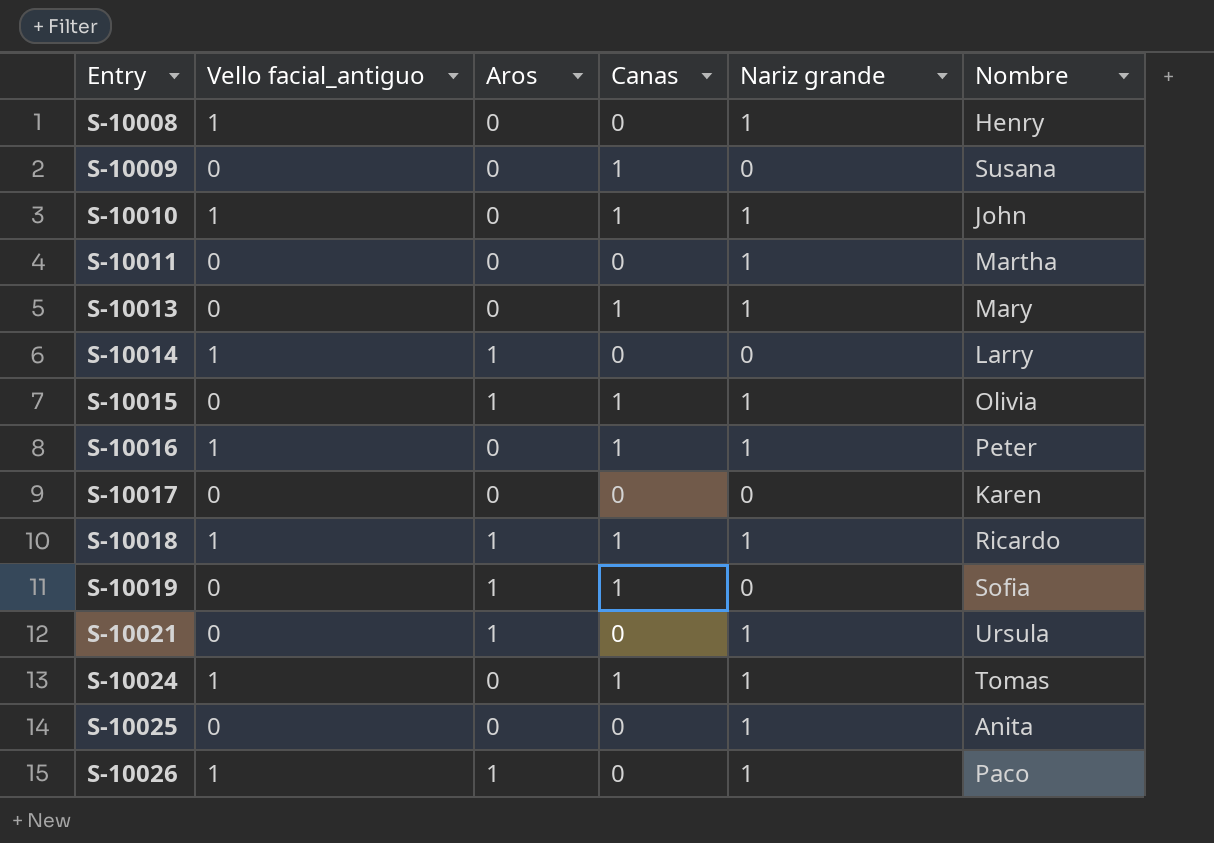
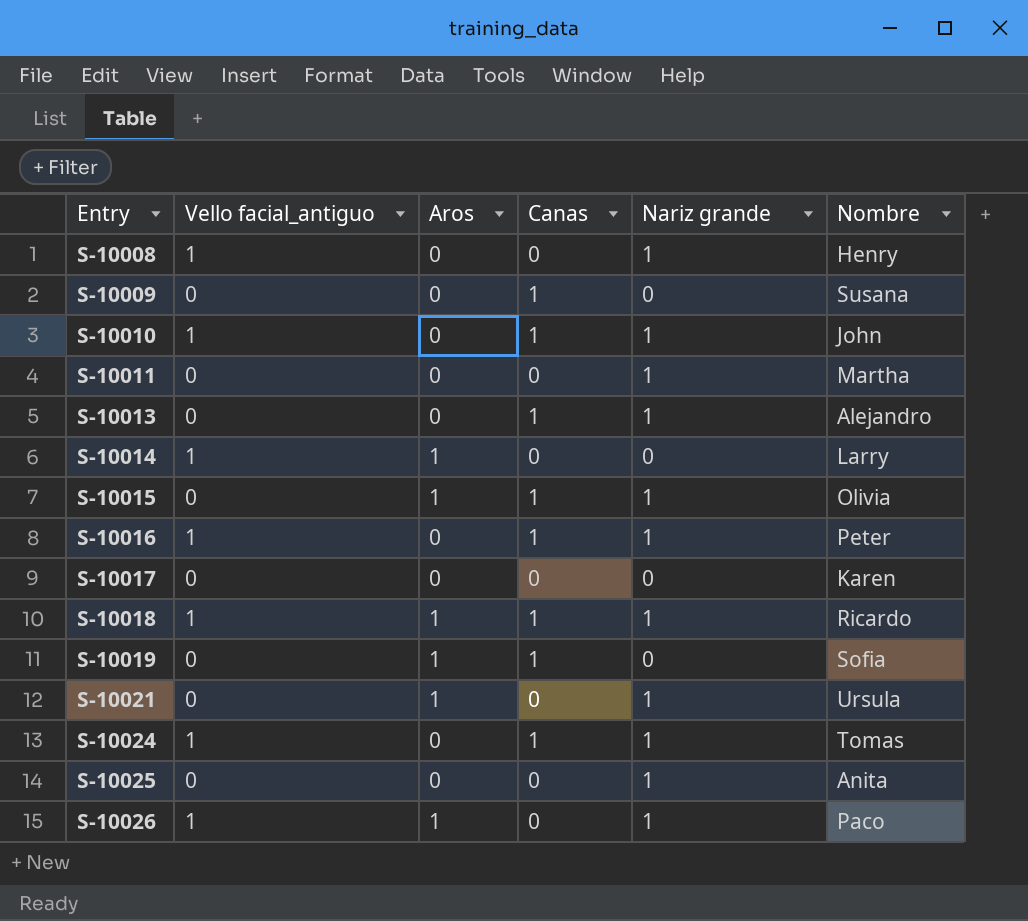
S-10013 | Nombre: Mary -> Alejandro

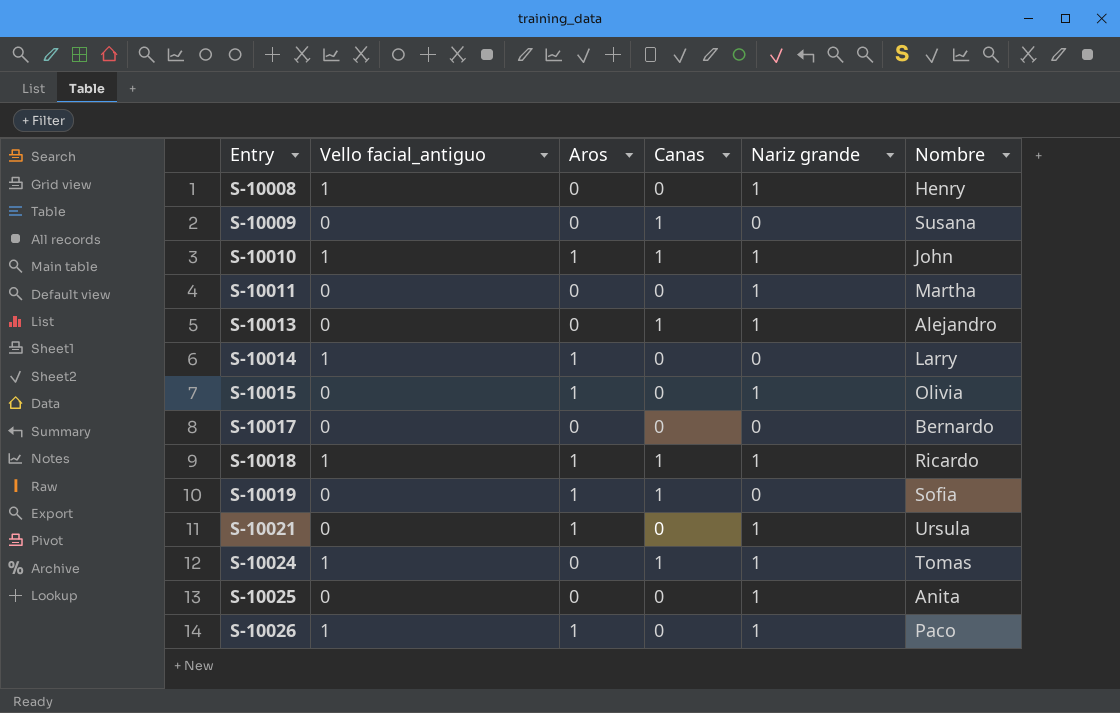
row S-10016: 1 | 0 | 1 | 1 | Peter -> none
S-10010 | Aros: 0 -> 1
S-10015 | Canas: 1 -> 0
S-10017 | Nombre: Karen -> Bernardo

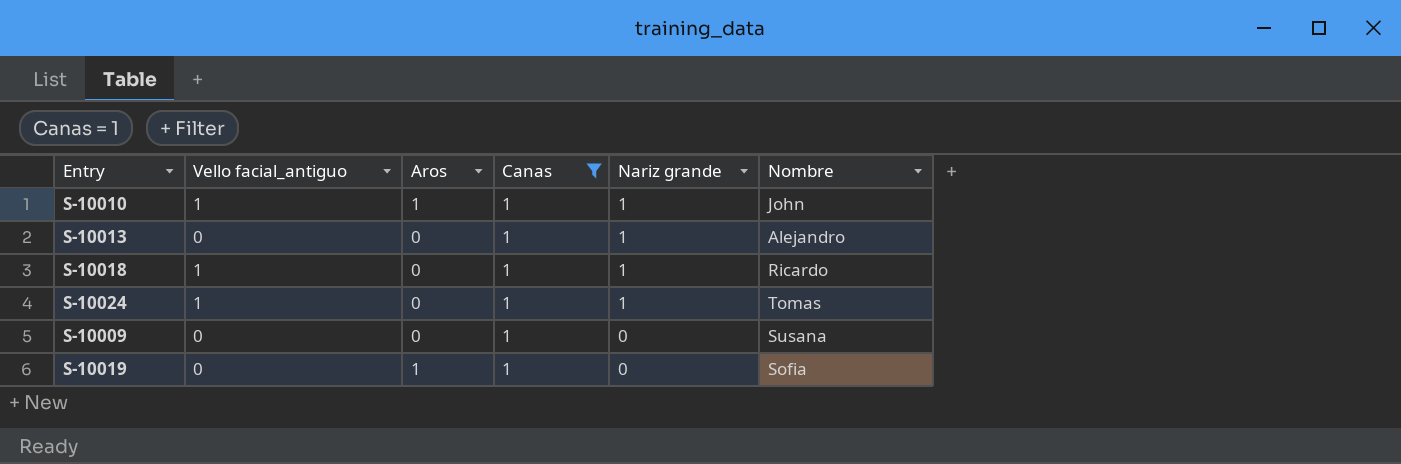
filter: none -> Canas = 1
row order: Entry ascending -> Nariz grande descending
S-10018 | Aros: 1 -> 0

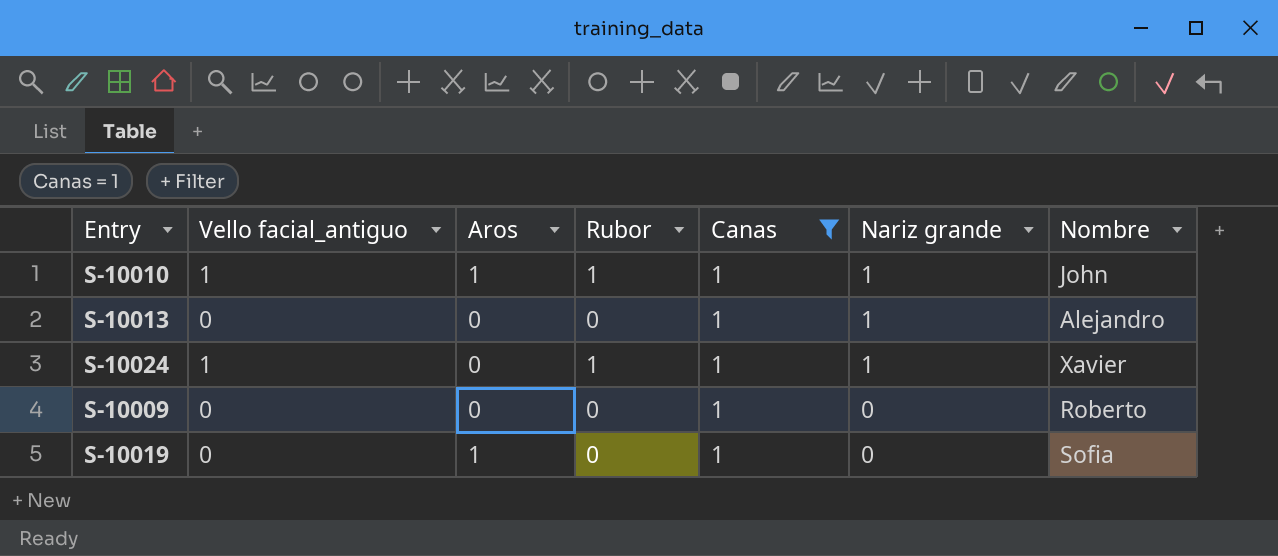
column Rubor | position: none -> 4
row S-10018: 1 | 0 | 1 | 1 | Ricardo -> none
S-10024 | Nombre: Tomas -> Xavier
S-10009 | Nombre: Susana -> Roberto

